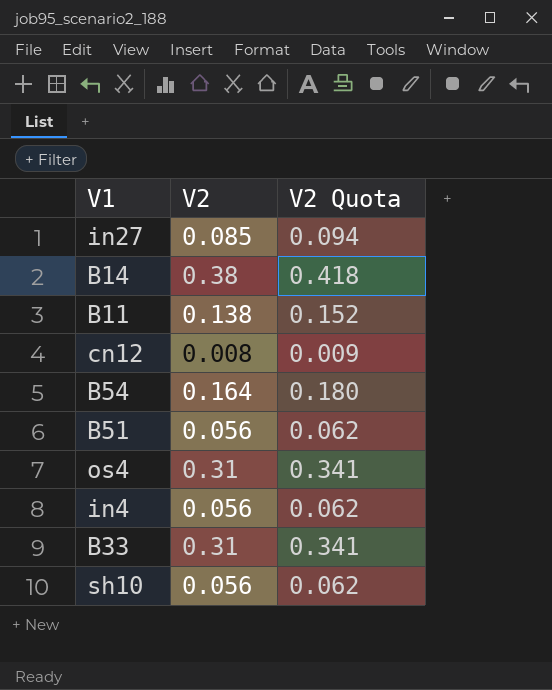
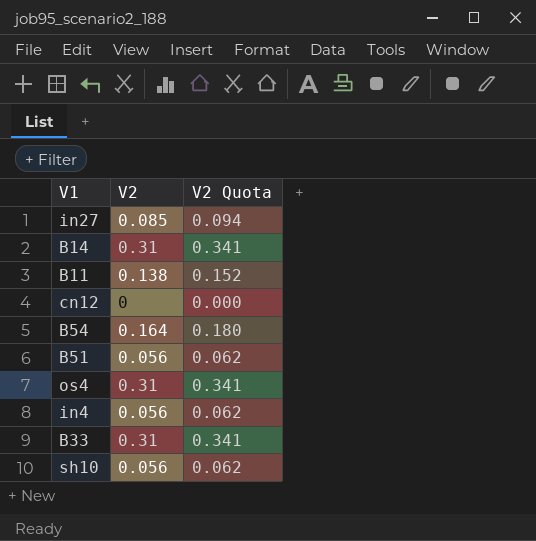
B14 | V2: 0.38 -> 0.31
B14 | V2 Quota: 0.418 -> 0.341
cn12 | V2: 0.008 -> 0
cn12 | V2 Quota: 0.009 -> 0.000

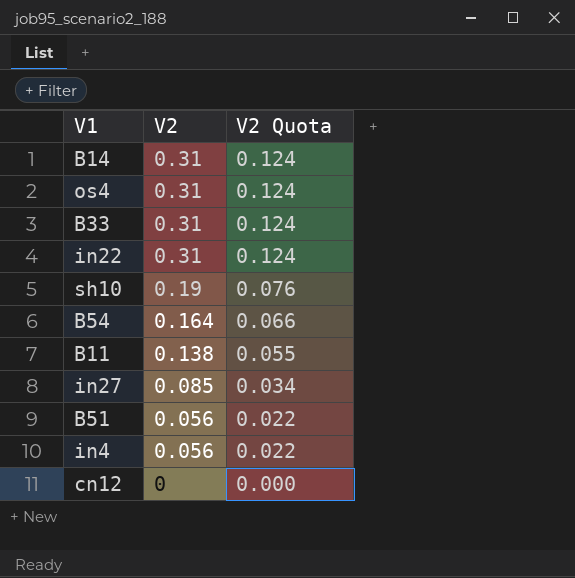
row order: none -> V2 descending
column V2 Quota | formula: [V2] * 1.1 -> [V2] * 0.4
row in22: none -> 0.31 | 0.124
sh10 | V2: 0.056 -> 0.19

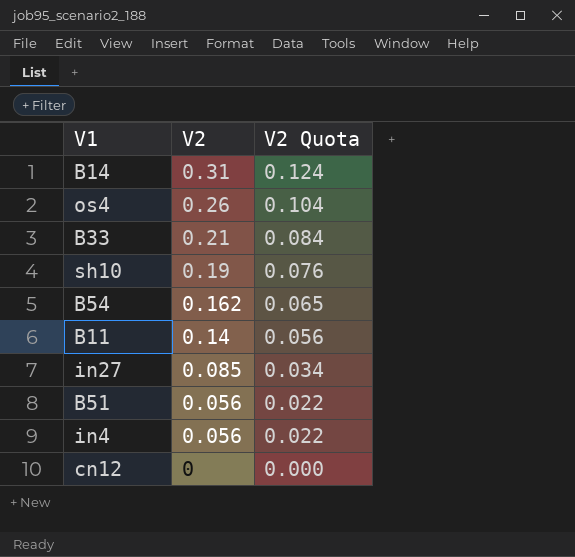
row in22: 0.31 | 0.124 -> none
os4 | V2: 0.31 -> 0.26
os4 | V2 Quota: 0.124 -> 0.104
B33 | V2: 0.31 -> 0.21
B33 | V2 Quota: 0.124 -> 0.084
B54 | V2: 0.164 -> 0.162
B54 | V2 Quota: 0.066 -> 0.065
B11 | V2: 0.138 -> 0.14
B11 | V2 Quota: 0.055 -> 0.056

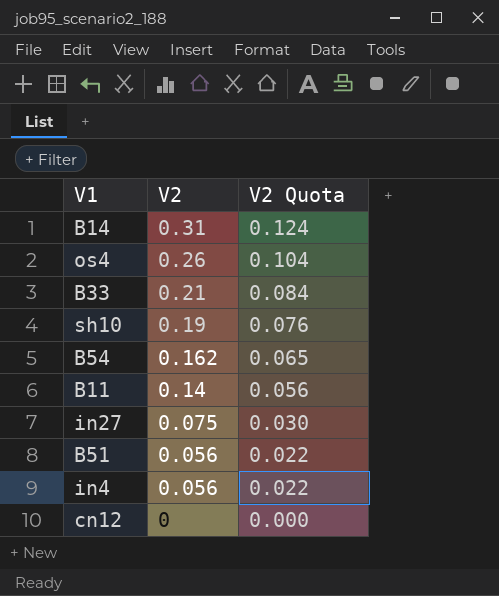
in27 | V2: 0.085 -> 0.075
in27 | V2 Quota: 0.034 -> 0.030

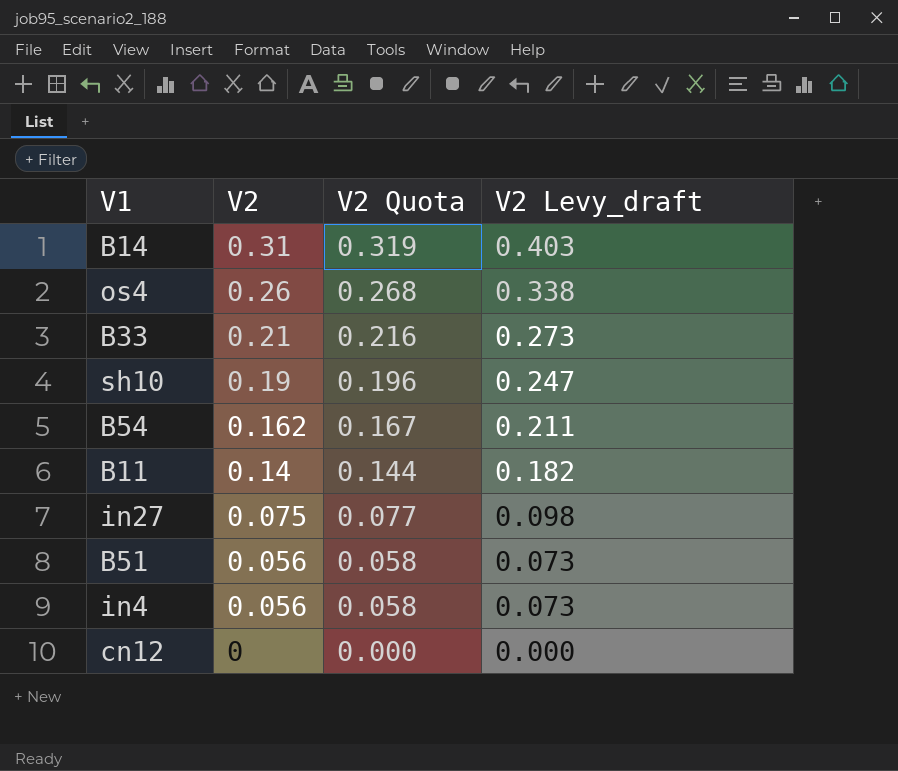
column V2 Quota | formula: [V2] * 0.4 -> [V2] * 1.03
column V2 Levy_draft | formula: none -> [V2] * 1.3

